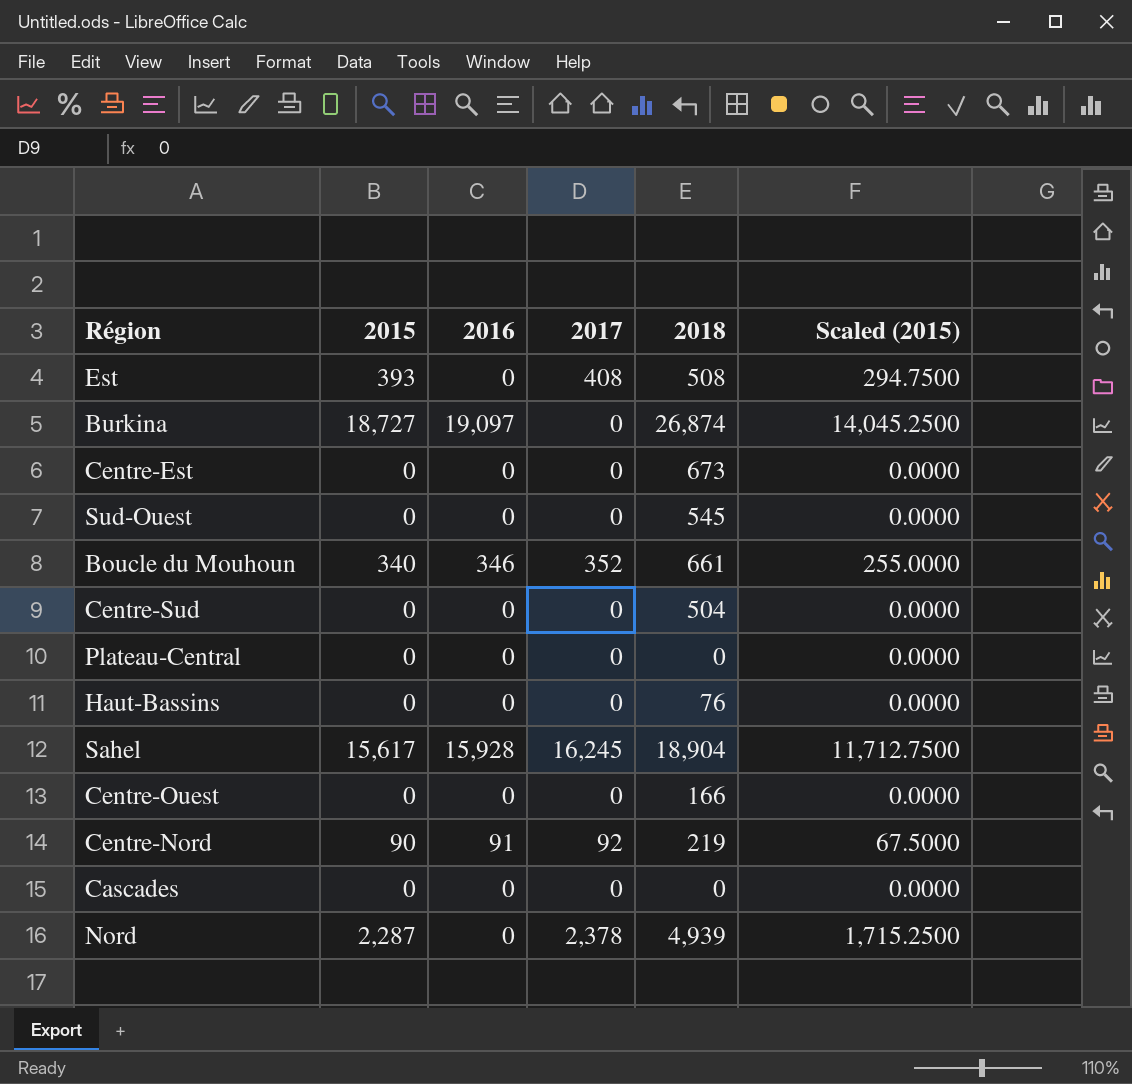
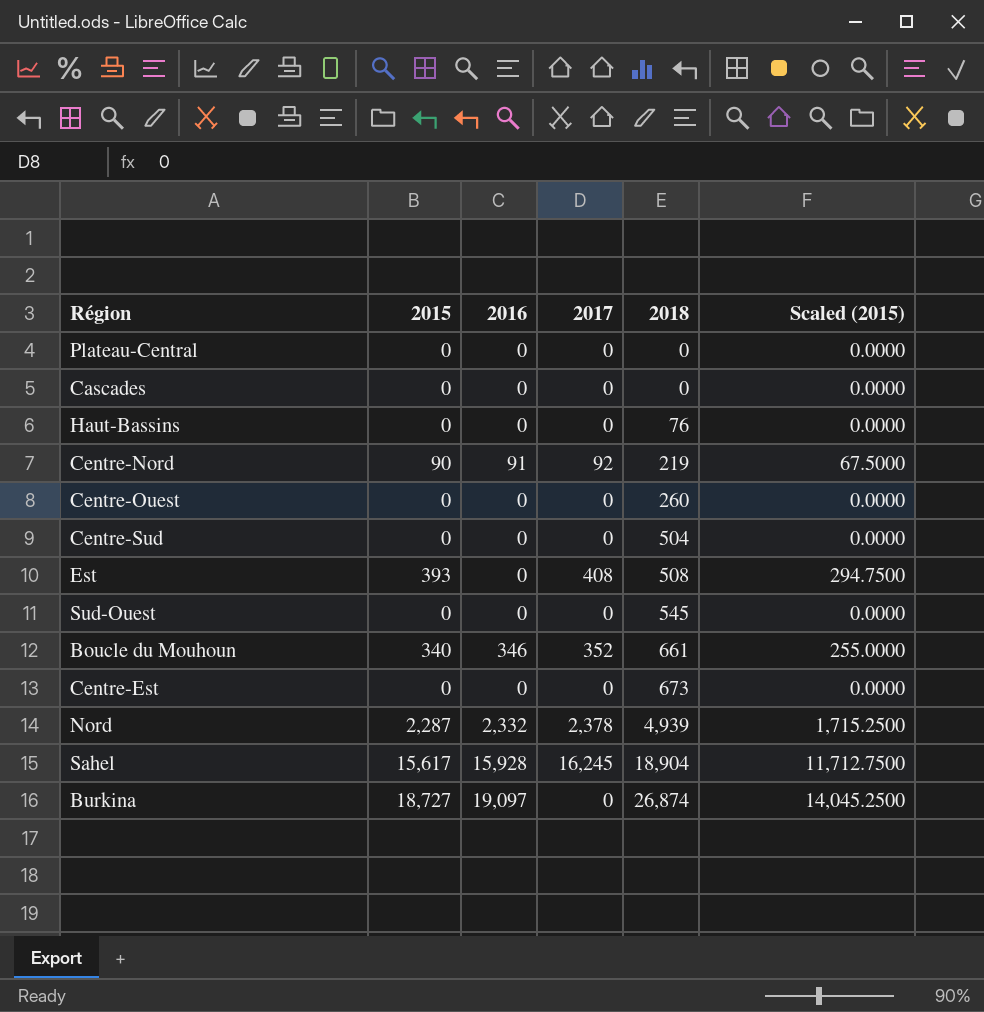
row order: none -> 2018 ascending
Centre-Ouest | 2018: 166 -> 260
Nord | 2016: 0 -> 2,332

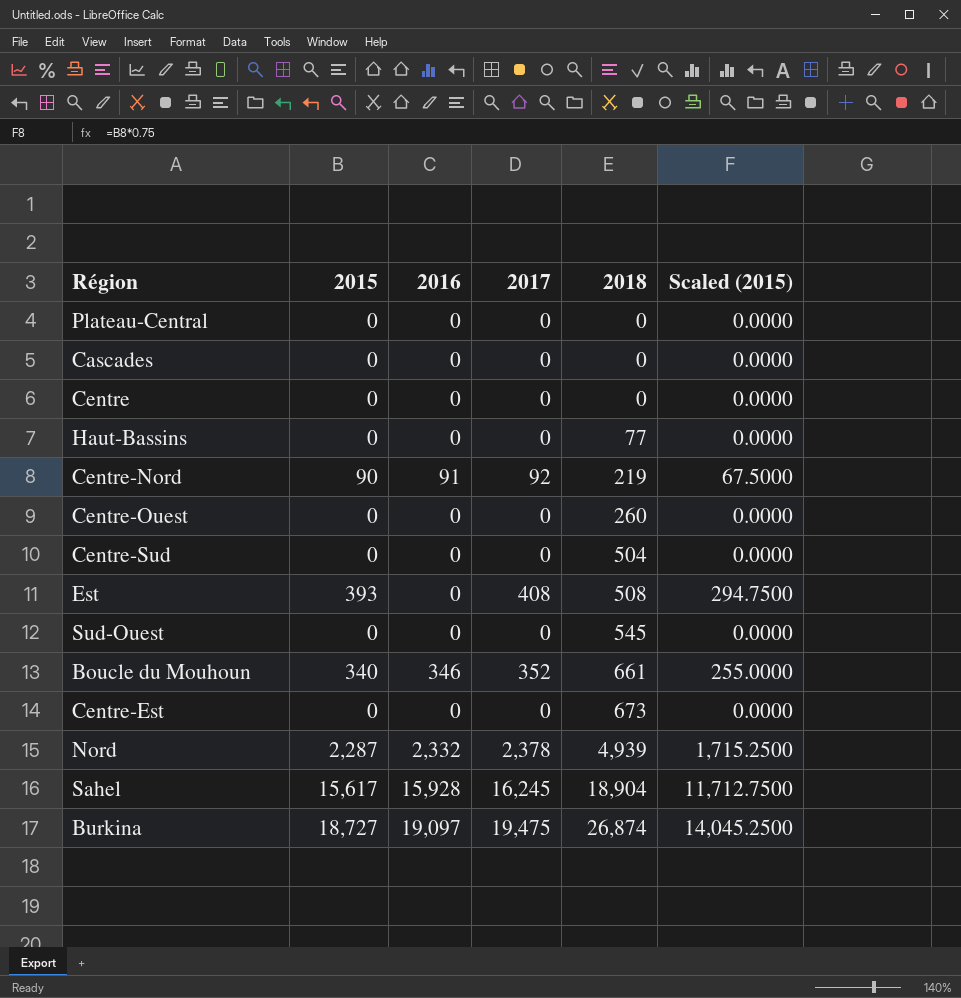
row Centre: none -> 0 | 0 | 0 | 0 | 0.0000
Haut-Bassins | 2018: 76 -> 77
Burkina | 2017: 0 -> 19,475

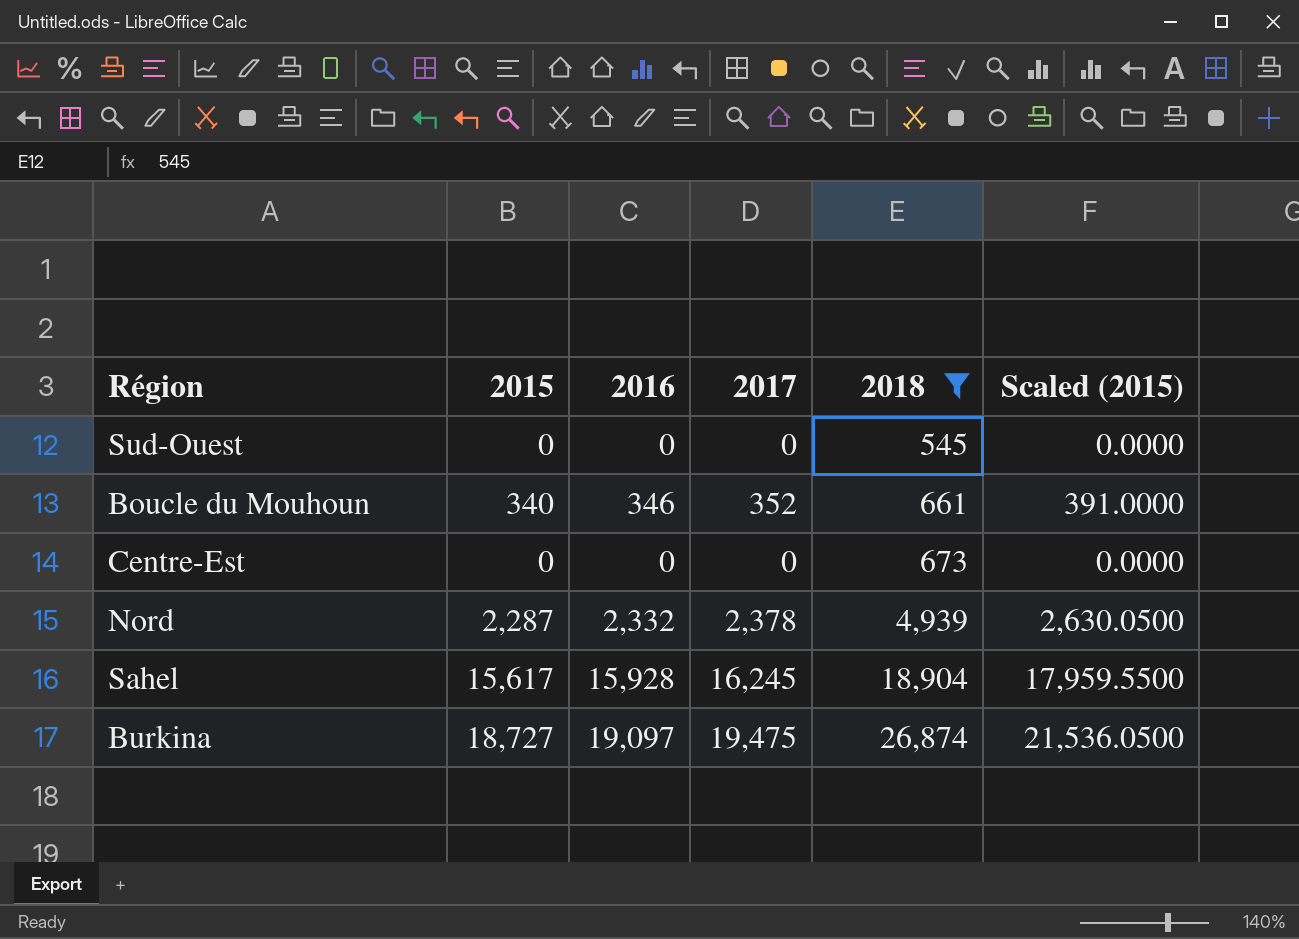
filter: none -> 2018 >= 545
column Scaled (2015) | formula: [2015] * 0.75 -> [2015] * 1.15

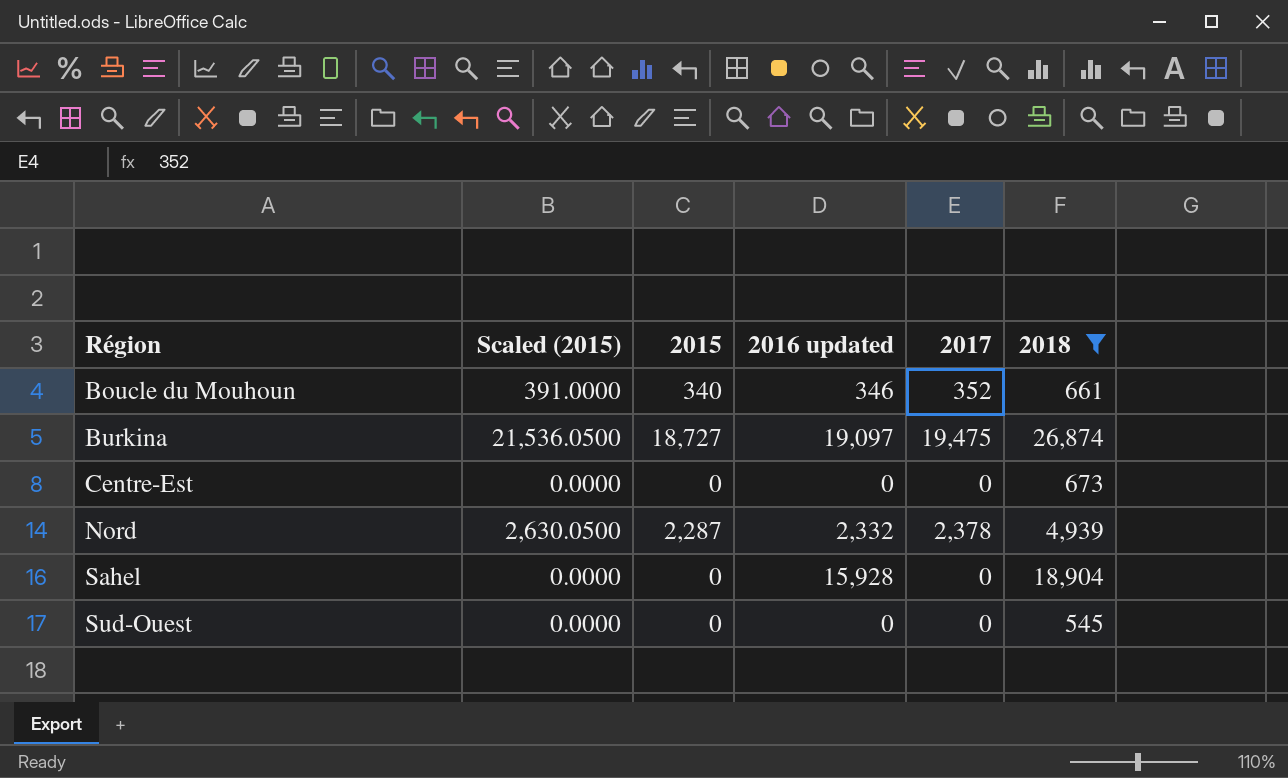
row order: 2018 ascending -> Région ascending
column Scaled (2015) | position: 6 -> 2
column name: 2016 -> 2016 updated
Sahel | Scaled (2015): 17,959.5500 -> 0.0000
Sahel | 2015: 15,617 -> 0
Sahel | 2017: 16,245 -> 0

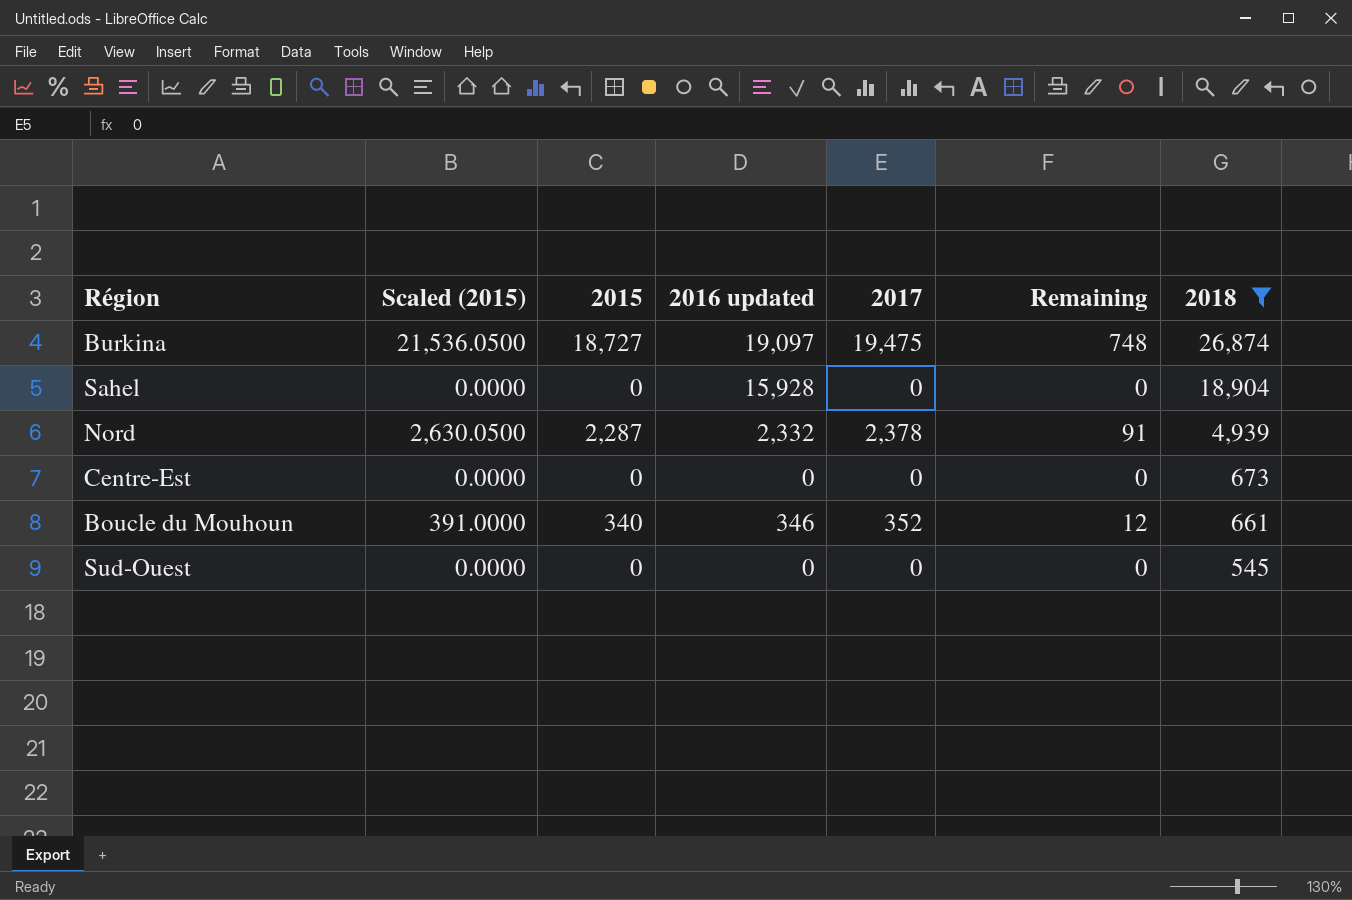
row order: Région ascending -> 2018 descending
column Remaining | formula: none -> [2017] - [2015]

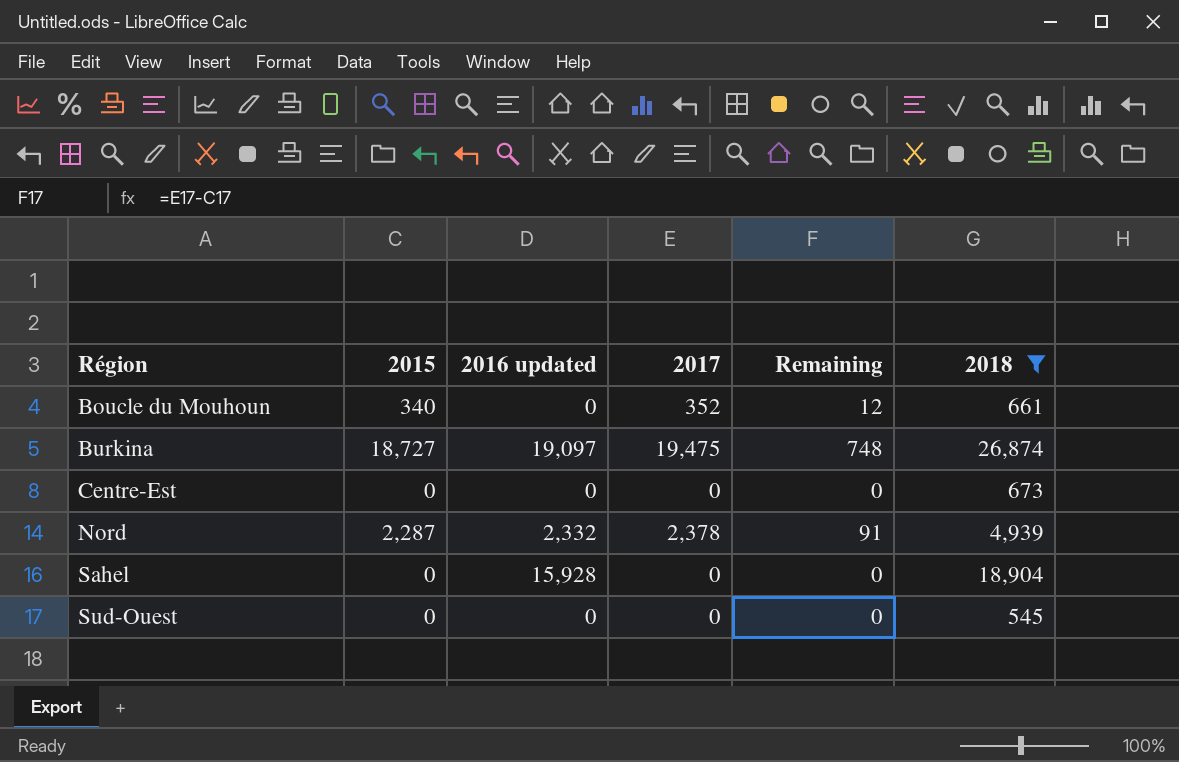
row order: 2018 descending -> Région ascending
column Scaled (2015) | formula: [2015] * 1.15 -> none
Boucle du Mouhoun | 2016 updated: 346 -> 0

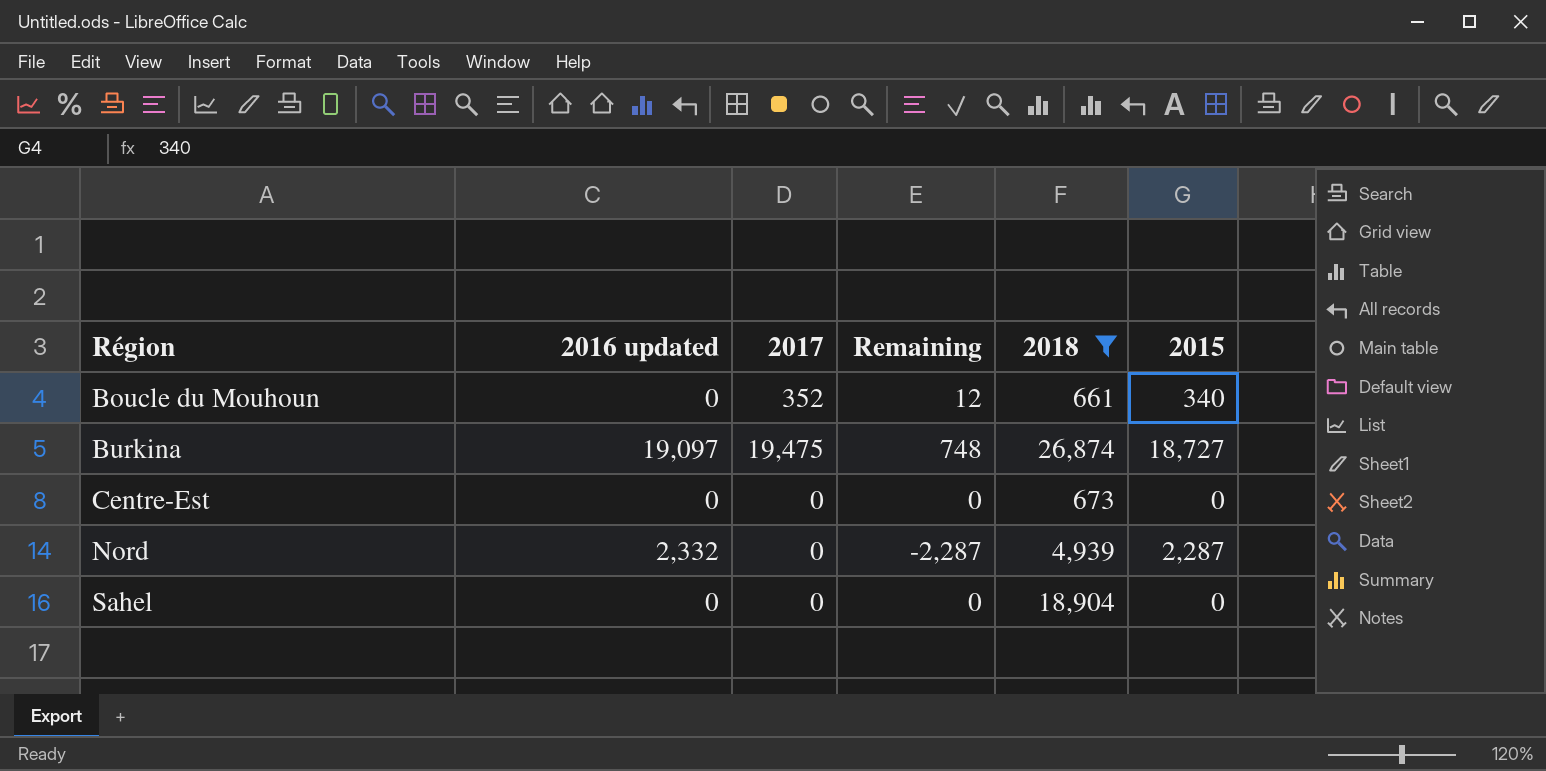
column 2015 | position: 2 -> 6
row Sud-Ouest: 0 | 0 | 0 | 0 | 545 -> none
Nord | 2017: 2,378 -> 0
Nord | Remaining: 91 -> -2,287
Sahel | 2016 updated: 15,928 -> 0

